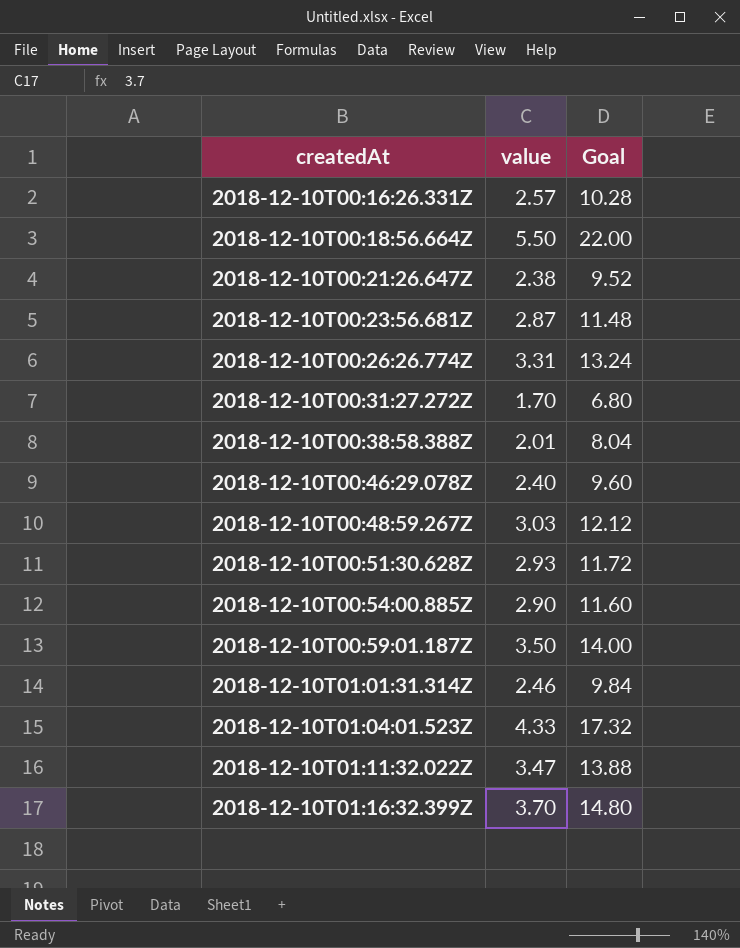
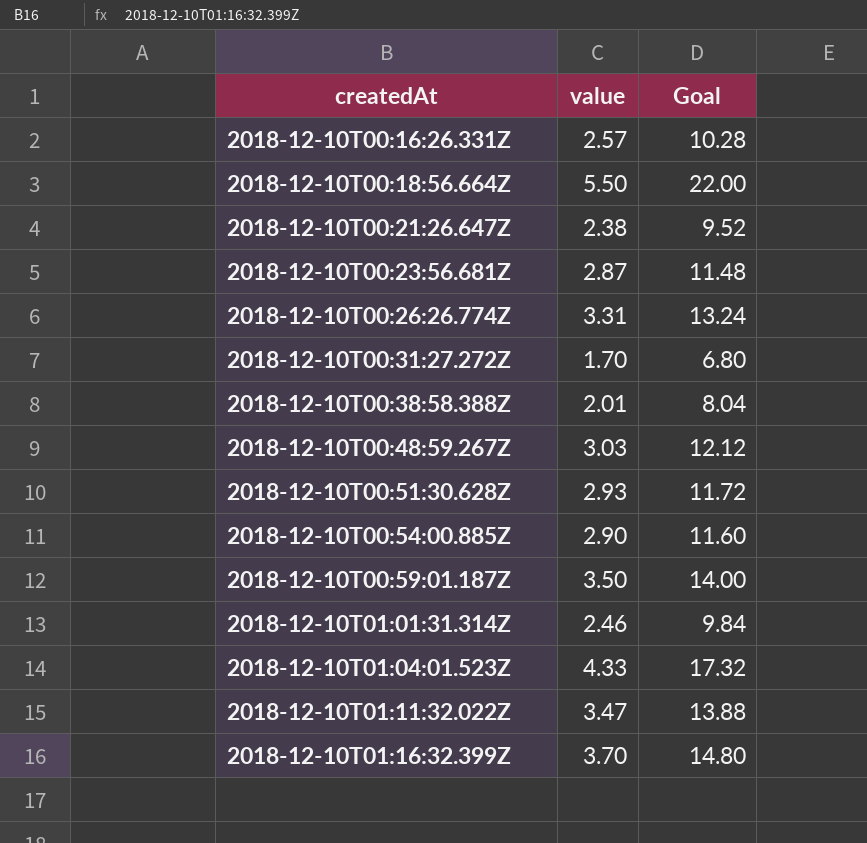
row 2018-12-10T00:46:29.078Z: 2.40 | 9.60 -> none

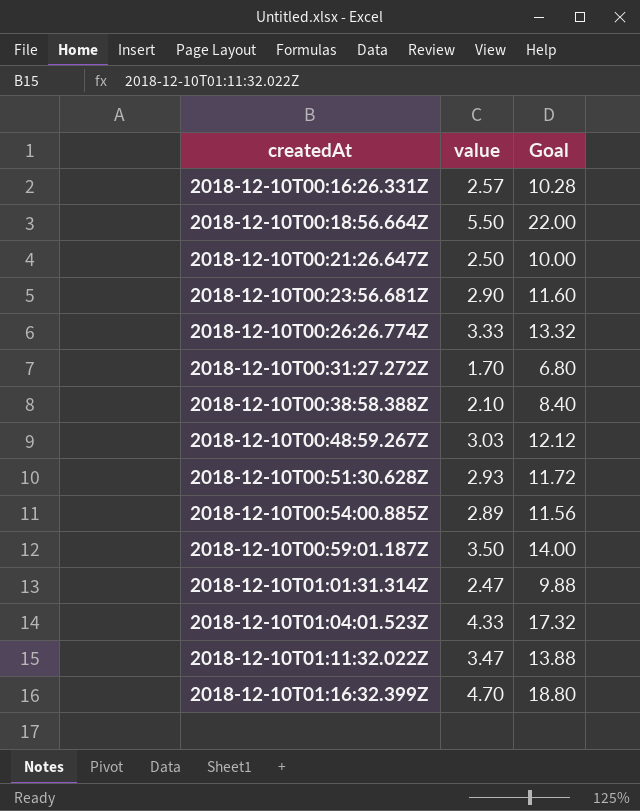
2018-12-10T00:21:26.647Z | value: 2.38 -> 2.50
2018-12-10T00:21:26.647Z | Goal: 9.52 -> 10.00
2018-12-10T00:23:56.681Z | value: 2.87 -> 2.90
2018-12-10T00:23:56.681Z | Goal: 11.48 -> 11.60
2018-12-10T00:26:26.774Z | value: 3.31 -> 3.33
2018-12-10T00:26:26.774Z | Goal: 13.24 -> 13.32
2018-12-10T00:38:58.388Z | value: 2.01 -> 2.10
2018-12-10T00:38:58.388Z | Goal: 8.04 -> 8.40
2018-12-10T00:54:00.885Z | value: 2.90 -> 2.89
2018-12-10T00:54:00.885Z | Goal: 11.60 -> 11.56
2018-12-10T01:01:31.314Z | value: 2.46 -> 2.47
2018-12-10T01:01:31.314Z | Goal: 9.84 -> 9.88
2018-12-10T01:16:32.399Z | value: 3.70 -> 4.70
2018-12-10T01:16:32.399Z | Goal: 14.80 -> 18.80

